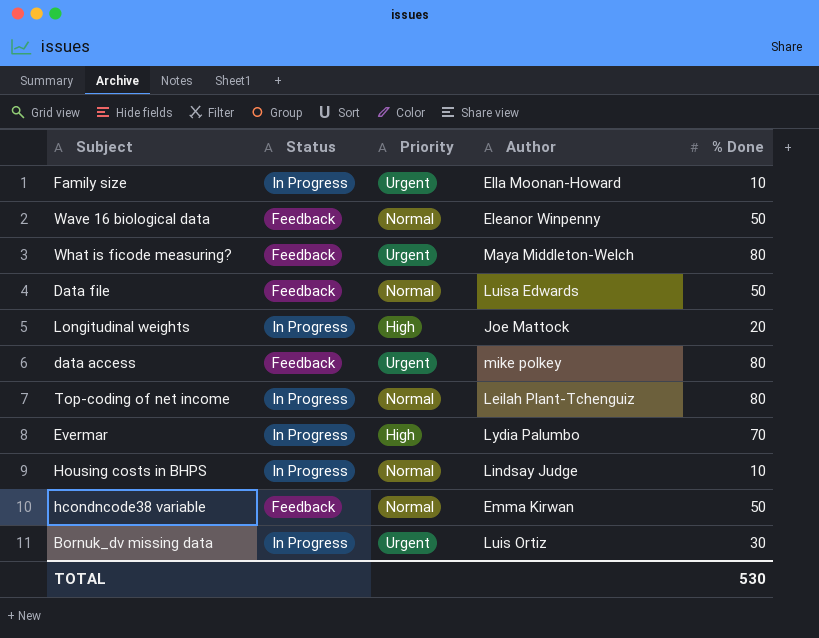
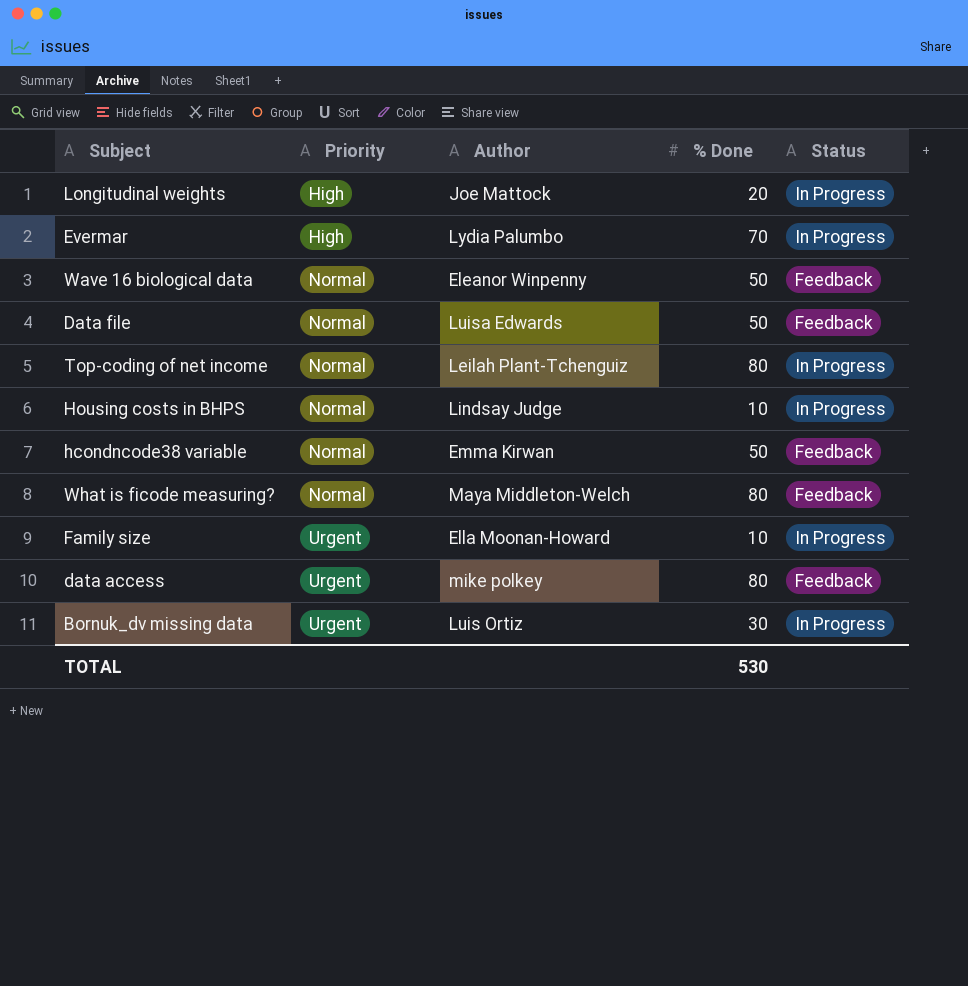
row order: none -> Priority ascending
column Status | position: 2 -> 5
What is ficode measuring? | Priority: Urgent -> Normal

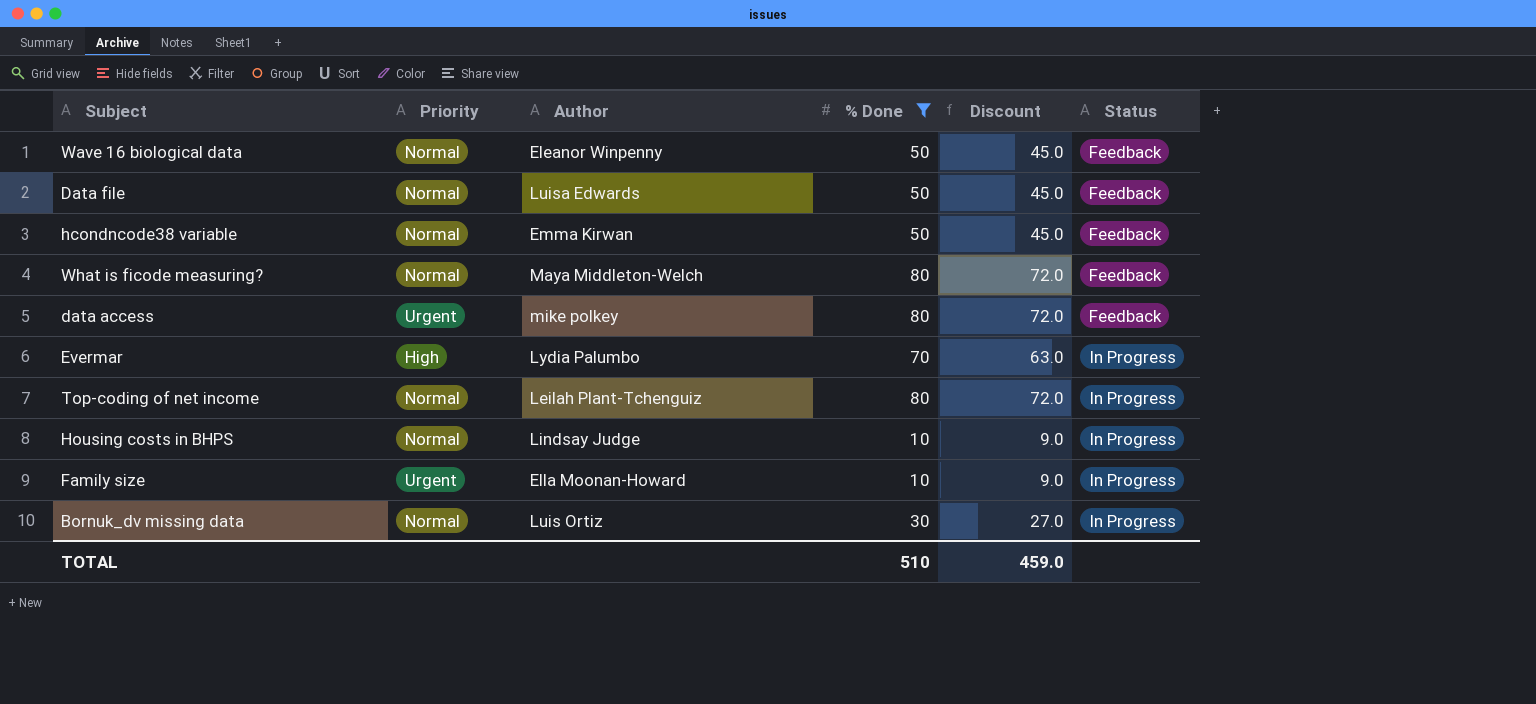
filter: none -> % Done != 20
row order: Priority ascending -> Status ascending
column Discount | formula: none -> [% Done] * 0.9
Bornuk_dv missing data | Priority: Urgent -> Normal
TOTAL | % Done: 530 -> 510

